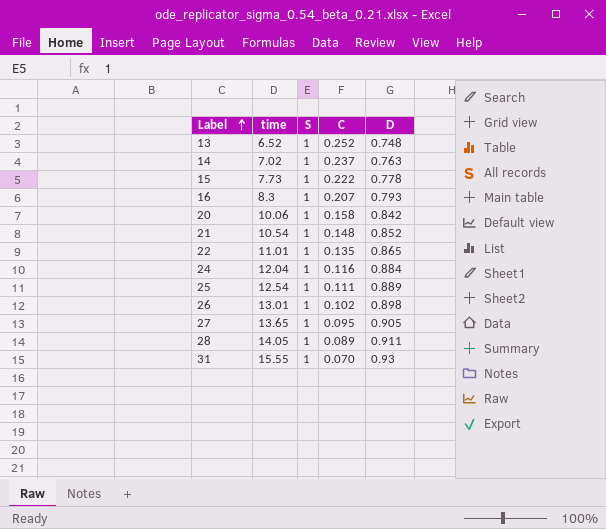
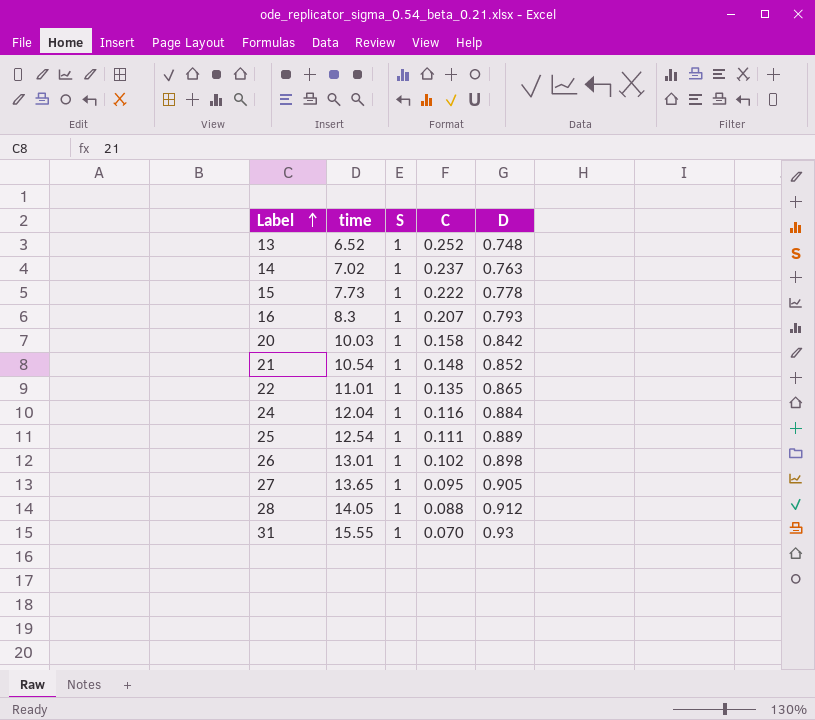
20 | time: 10.06 -> 10.03
28 | C: 0.089 -> 0.088
28 | D: 0.911 -> 0.912

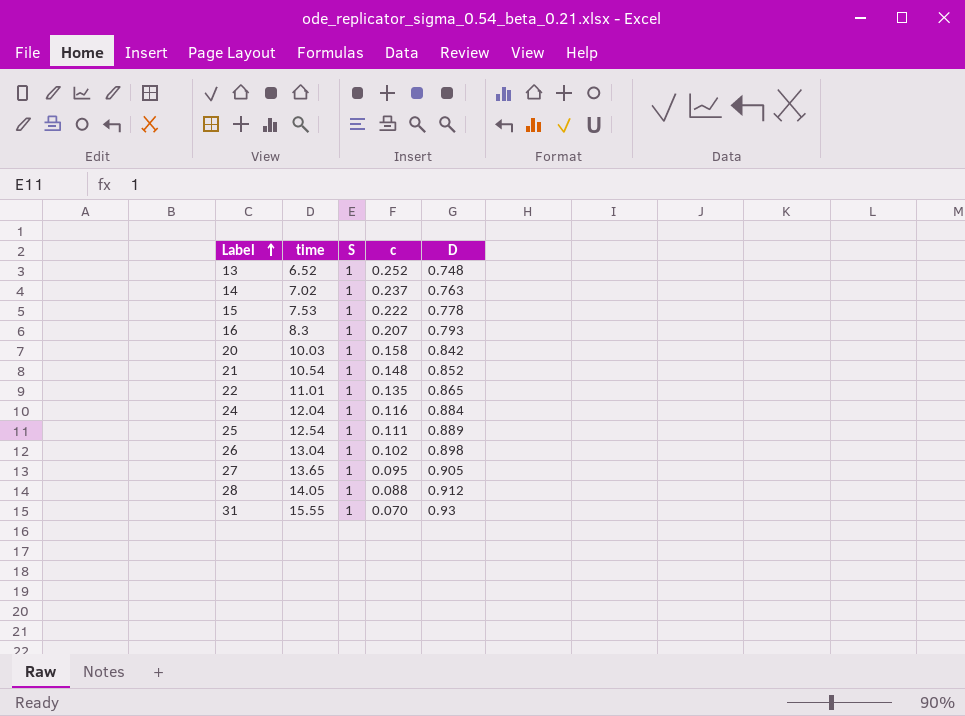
column name: C -> c
15 | time: 7.73 -> 7.53
26 | time: 13.01 -> 13.04

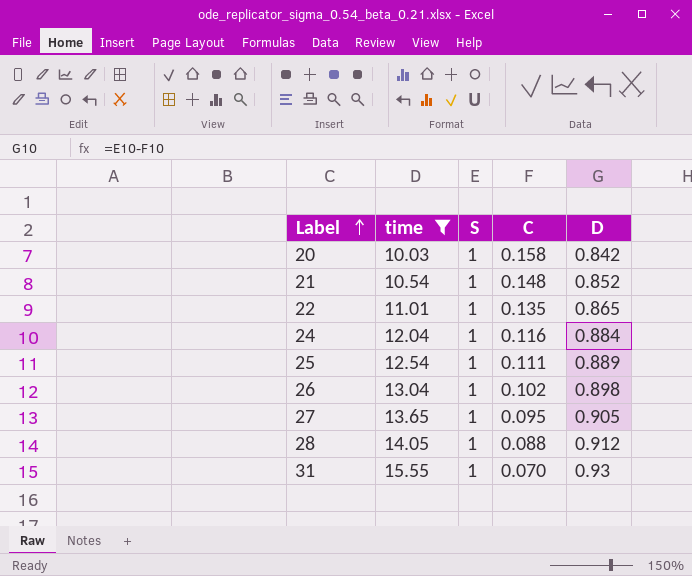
filter: none -> time >= 10.03
column name: c -> C

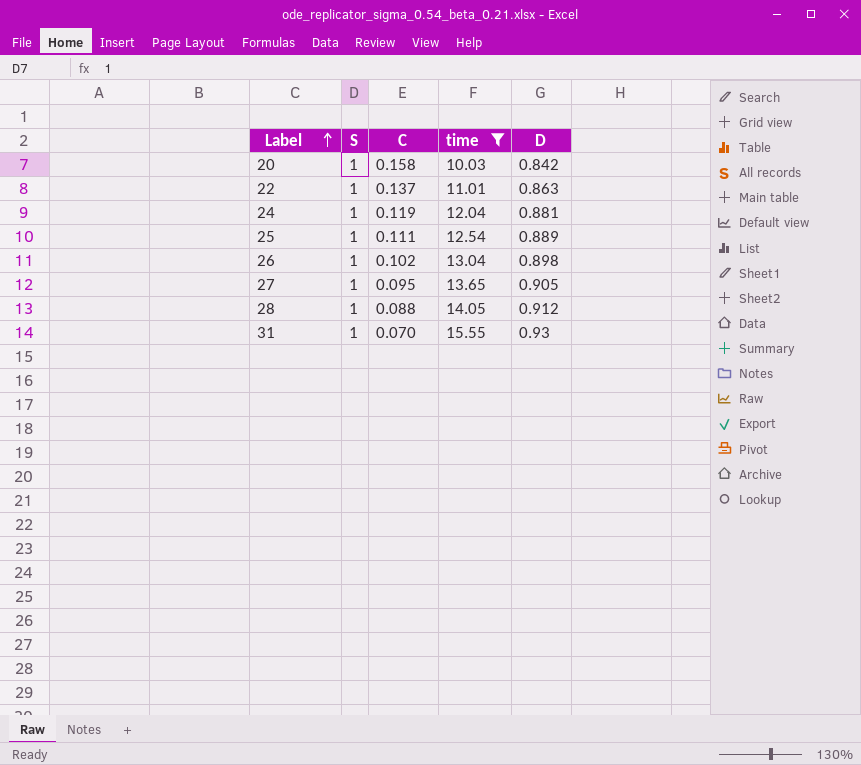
column time | position: 2 -> 4
row 21: 10.54 | 1 | 0.148 | 0.852 -> none
22 | C: 0.135 -> 0.137
22 | D: 0.865 -> 0.863
24 | C: 0.116 -> 0.119
24 | D: 0.884 -> 0.881

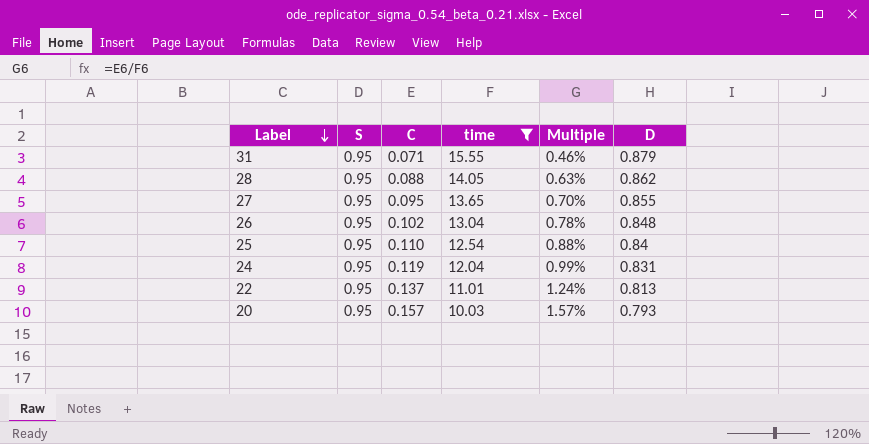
row order: Label ascending -> Label descending
column Multiple | formula: none -> [C] / [time]
31 | S: 1 -> 0.95
31 | C: 0.070 -> 0.071
31 | D: 0.93 -> 0.879
28 | S: 1 -> 0.95
28 | D: 0.912 -> 0.862
27 | S: 1 -> 0.95
27 | D: 0.905 -> 0.855
26 | S: 1 -> 0.95
26 | D: 0.898 -> 0.848
25 | S: 1 -> 0.95
25 | C: 0.111 -> 0.110
25 | D: 0.889 -> 0.84
24 | S: 1 -> 0.95
24 | D: 0.881 -> 0.831
22 | S: 1 -> 0.95
22 | D: 0.863 -> 0.813
20 | S: 1 -> 0.95
20 | C: 0.158 -> 0.157
20 | D: 0.842 -> 0.793

